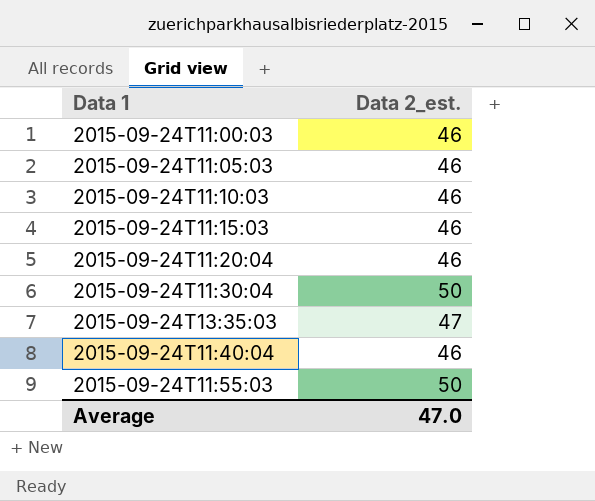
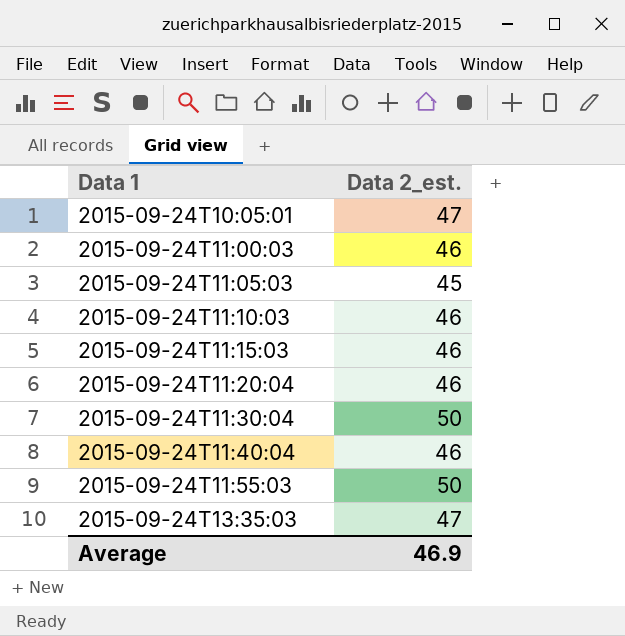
row order: none -> Data 1 ascending
row 2015-09-24T10:05:01: none -> 47
2015-09-24T11:05:03 | Data 2_est.: 46 -> 45
Average | Data 2_est.: 47.0 -> 46.9

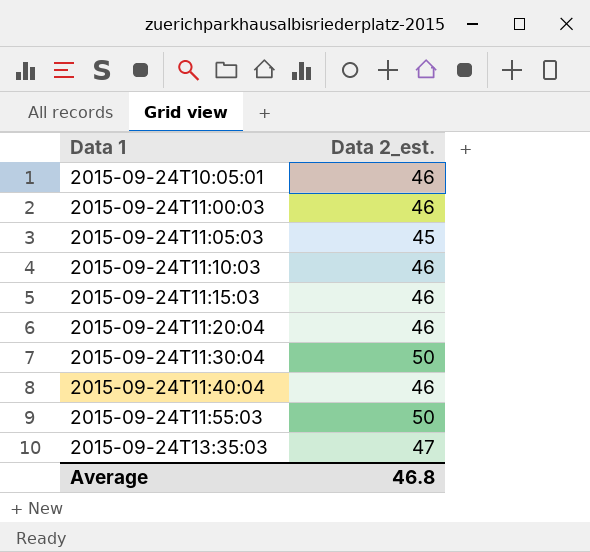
2015-09-24T10:05:01 | Data 2_est.: 47 -> 46
Average | Data 2_est.: 46.9 -> 46.8

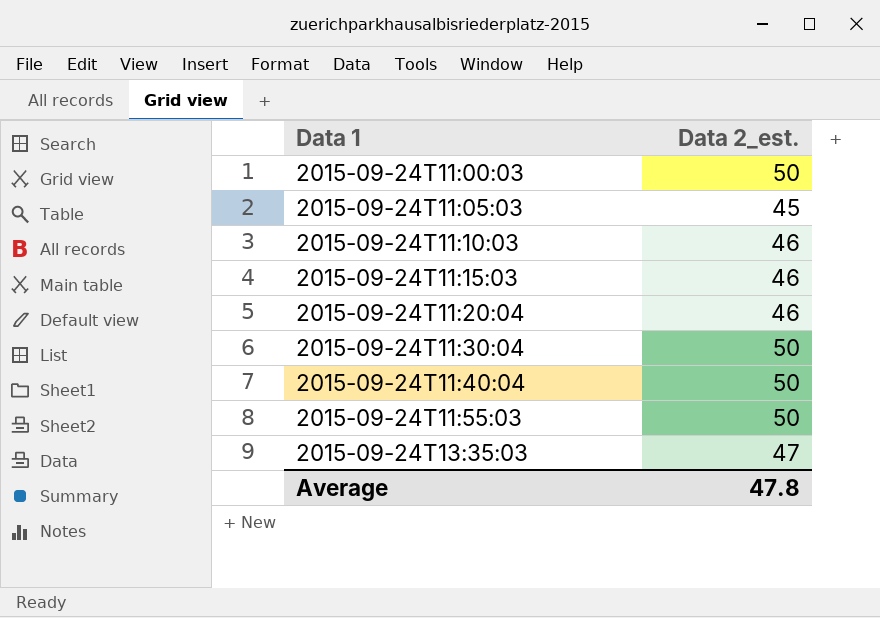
row 2015-09-24T10:05:01: 46 -> none
2015-09-24T11:00:03 | Data 2_est.: 46 -> 50
2015-09-24T11:40:04 | Data 2_est.: 46 -> 50
Average | Data 2_est.: 46.8 -> 47.8

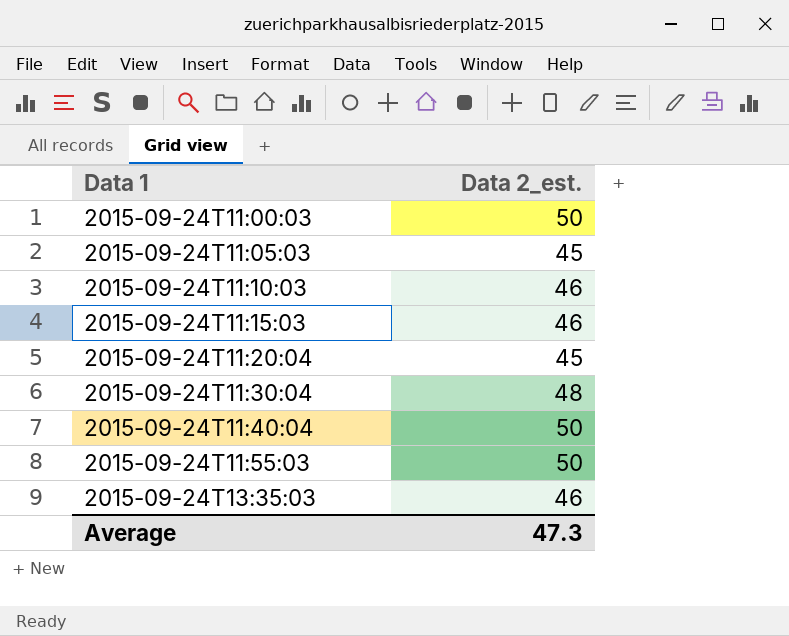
2015-09-24T11:20:04 | Data 2_est.: 46 -> 45
2015-09-24T11:30:04 | Data 2_est.: 50 -> 48
2015-09-24T13:35:03 | Data 2_est.: 47 -> 46
Average | Data 2_est.: 47.8 -> 47.3

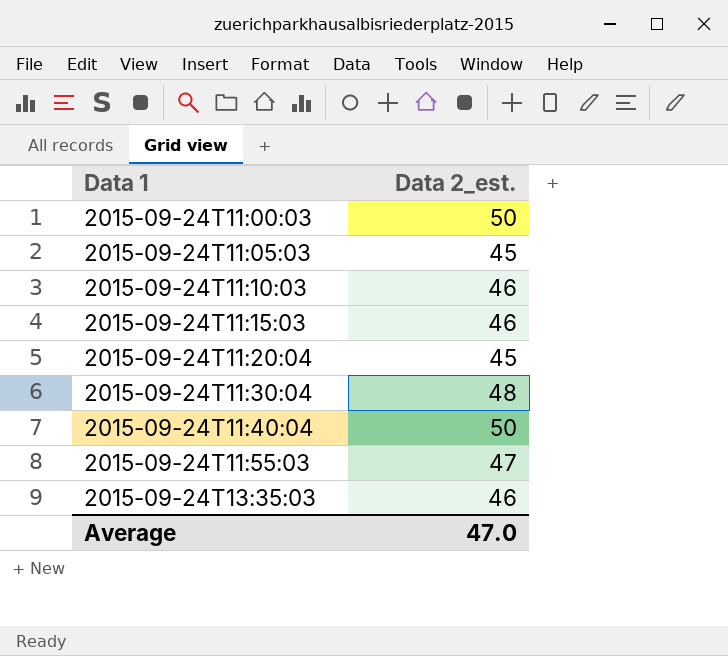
2015-09-24T11:55:03 | Data 2_est.: 50 -> 47
Average | Data 2_est.: 47.3 -> 47.0

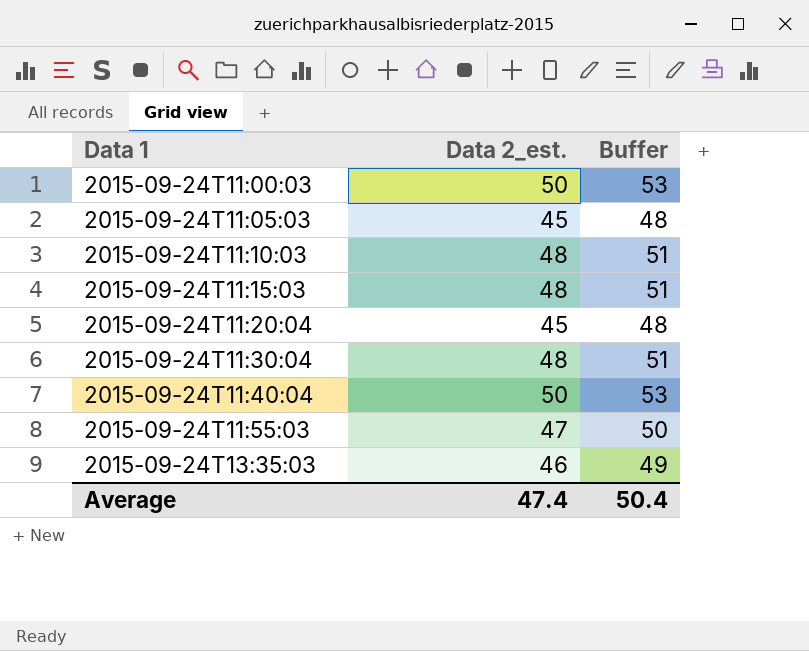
column Buffer | formula: none -> [Data 2_est.] + 3
2015-09-24T11:10:03 | Data 2_est.: 46 -> 48
2015-09-24T11:15:03 | Data 2_est.: 46 -> 48
Average | Data 2_est.: 47.0 -> 47.4

